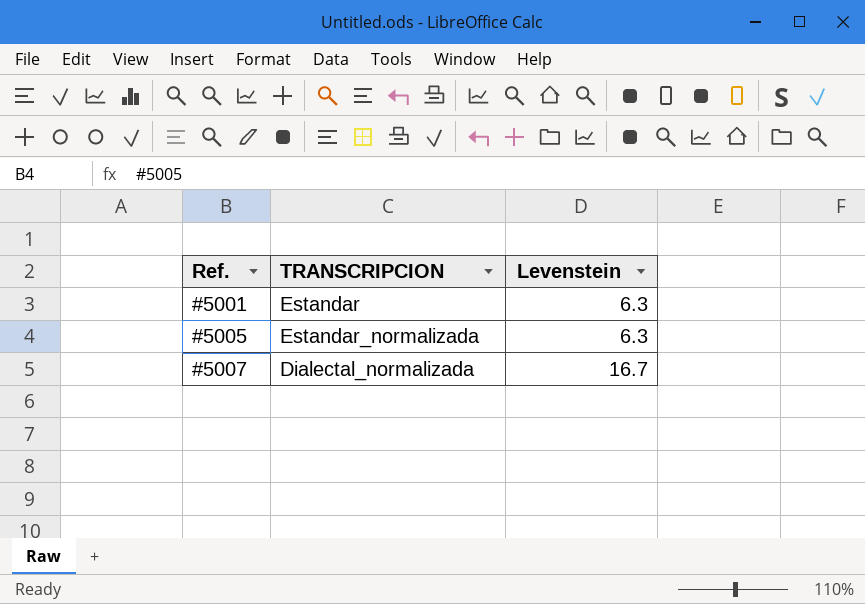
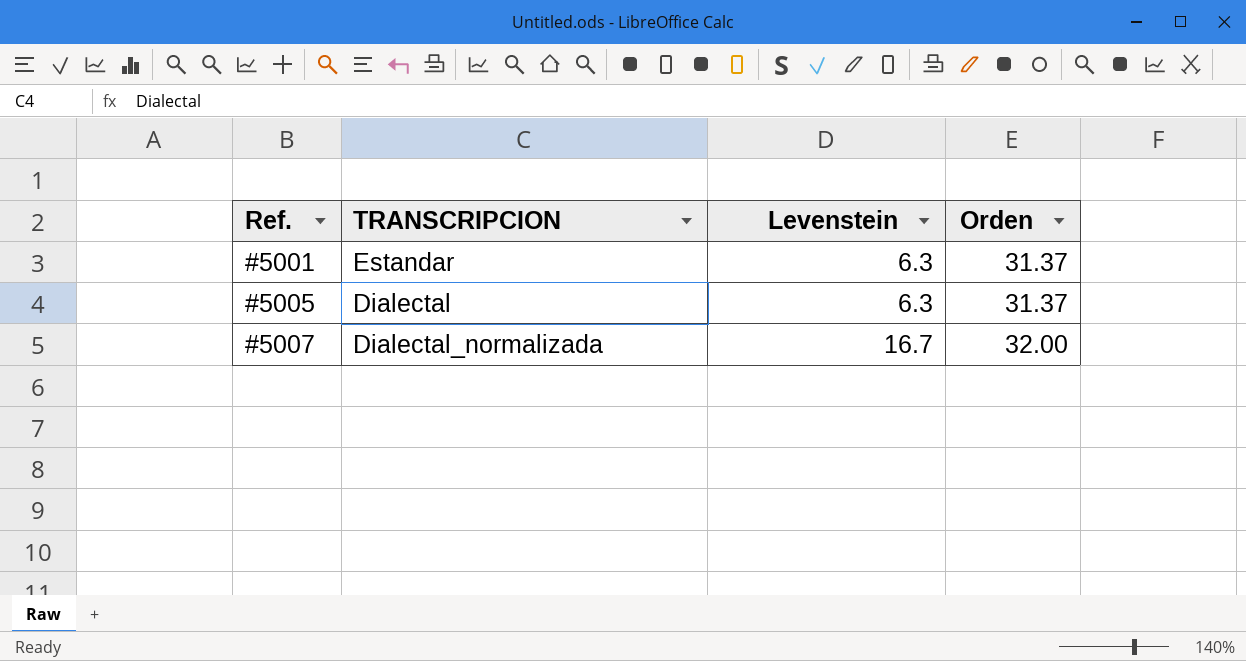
column Orden | position: none -> 4
#5005 | TRANSCRIPCION: Estandar_normalizada -> Dialectal

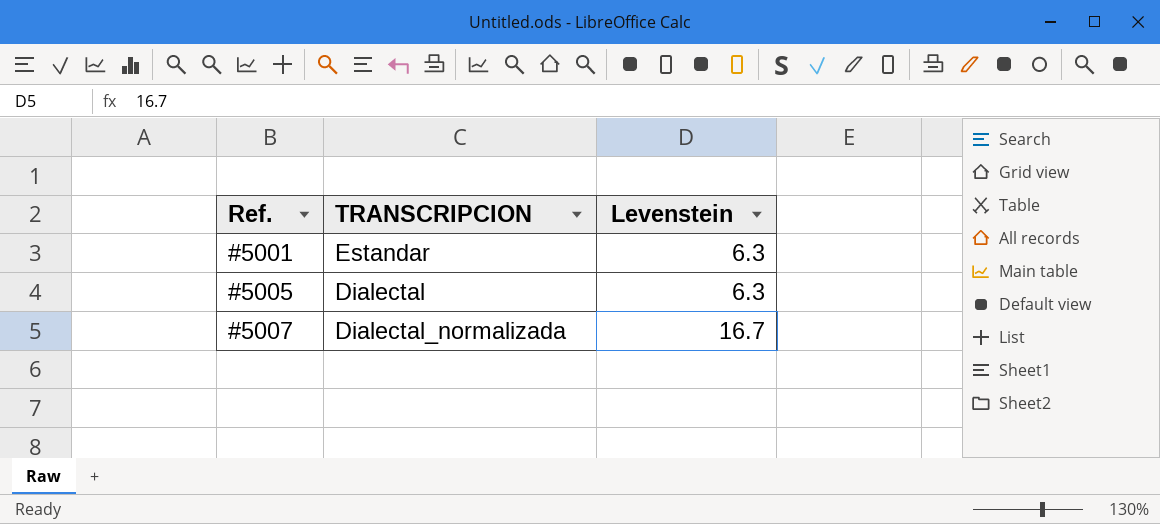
column Orden | position: 4 -> none

